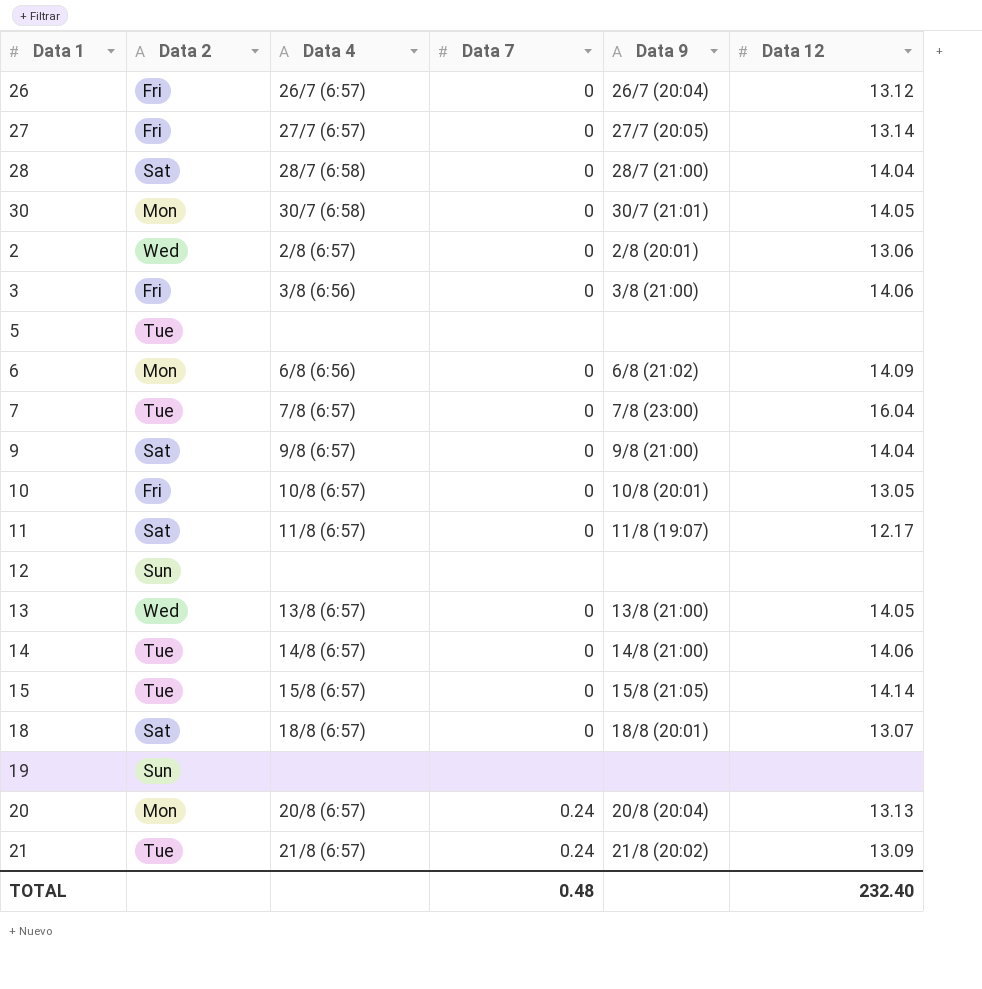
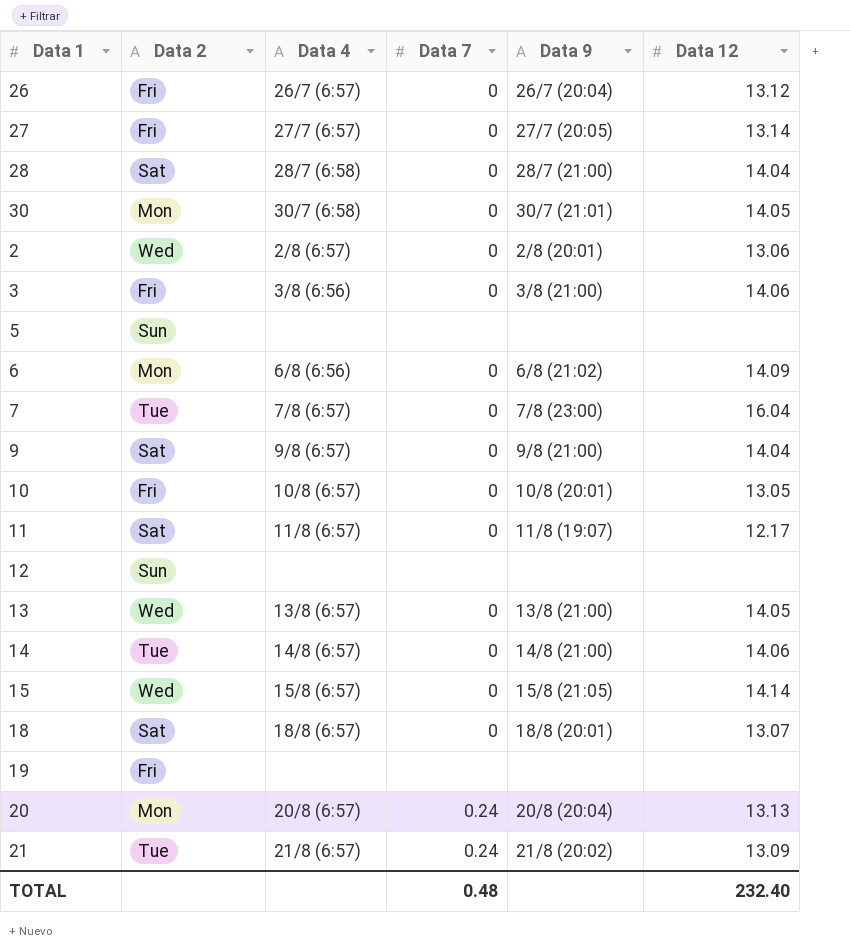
5 | Data 2: Tue -> Sun
15 | Data 2: Tue -> Wed
19 | Data 2: Sun -> Fri

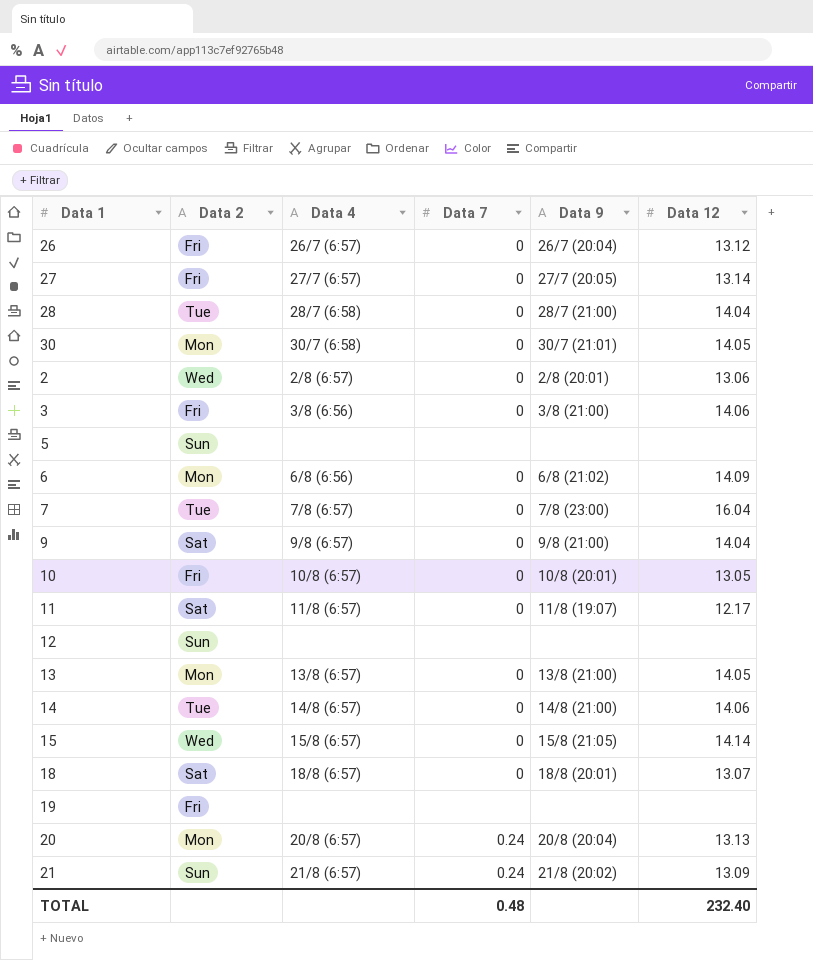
28 | Data 2: Sat -> Tue
13 | Data 2: Wed -> Mon
21 | Data 2: Tue -> Sun

